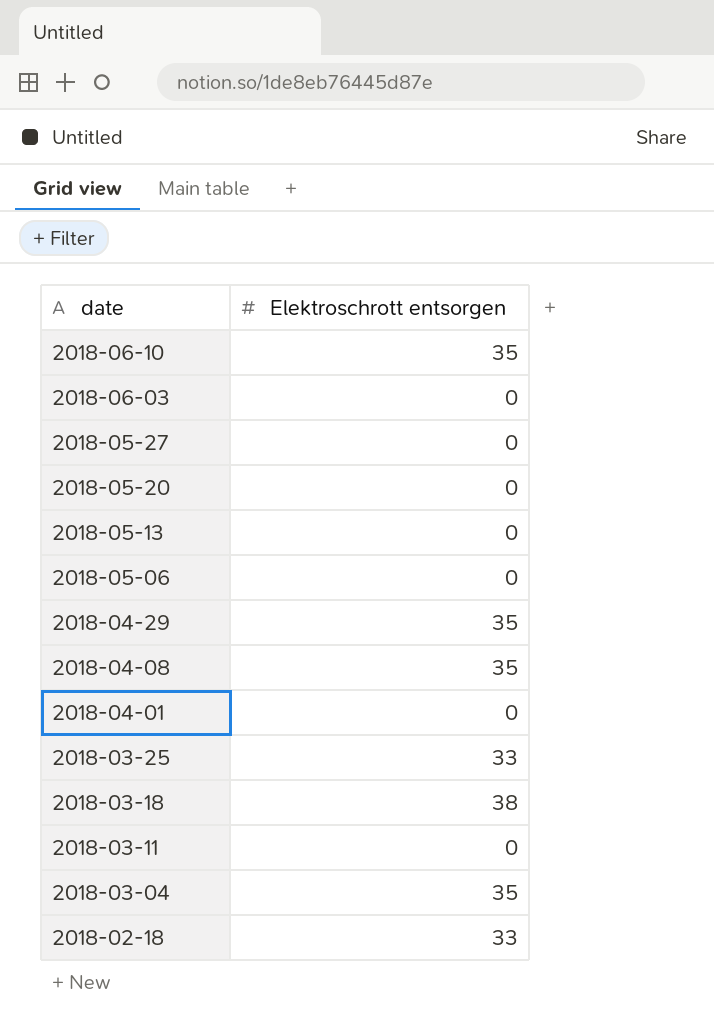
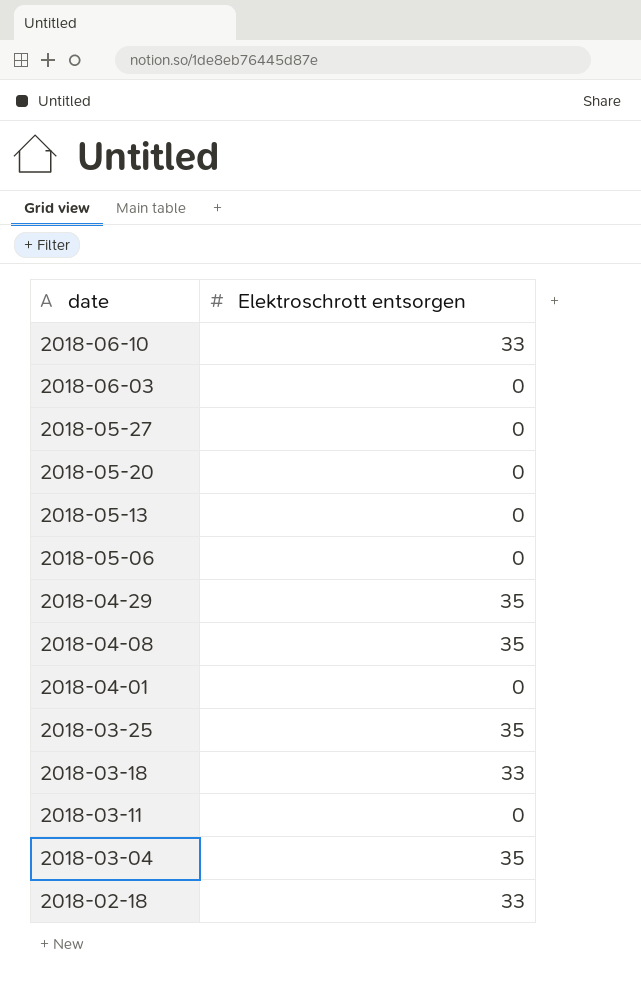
2018-06-10 | Elektroschrott entsorgen: 35 -> 33
2018-03-25 | Elektroschrott entsorgen: 33 -> 35
2018-03-18 | Elektroschrott entsorgen: 38 -> 33

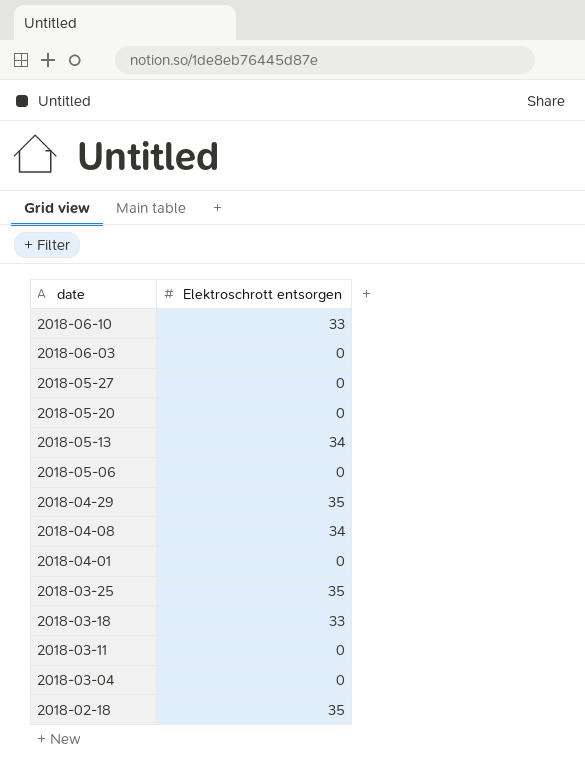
2018-05-13 | Elektroschrott entsorgen: 0 -> 34
2018-04-08 | Elektroschrott entsorgen: 35 -> 34
2018-03-04 | Elektroschrott entsorgen: 35 -> 0
2018-02-18 | Elektroschrott entsorgen: 33 -> 35

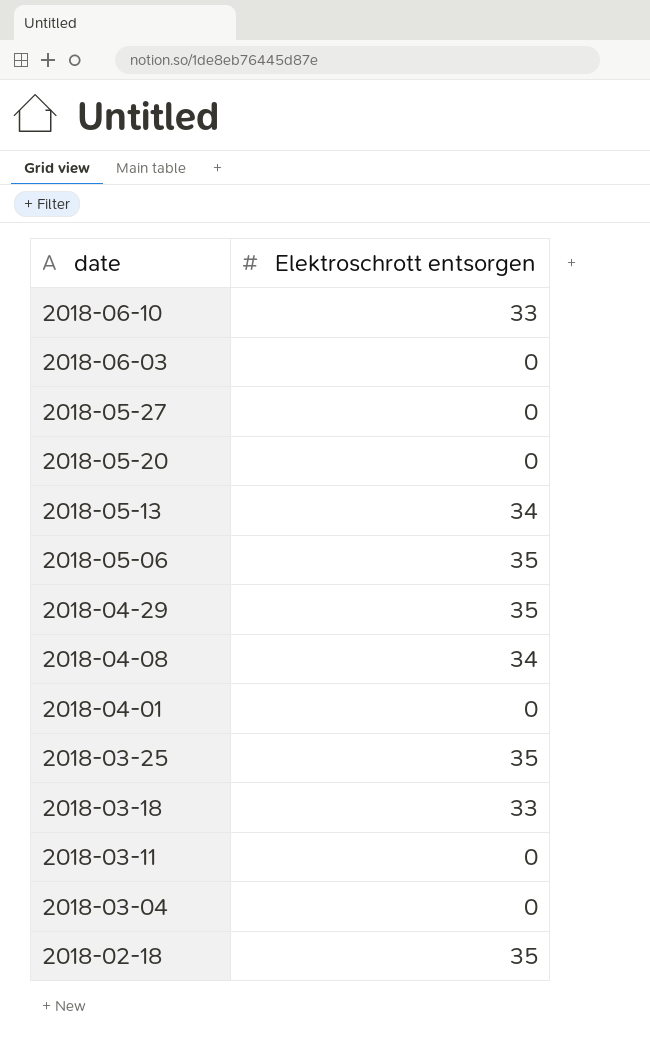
2018-05-06 | Elektroschrott entsorgen: 0 -> 35

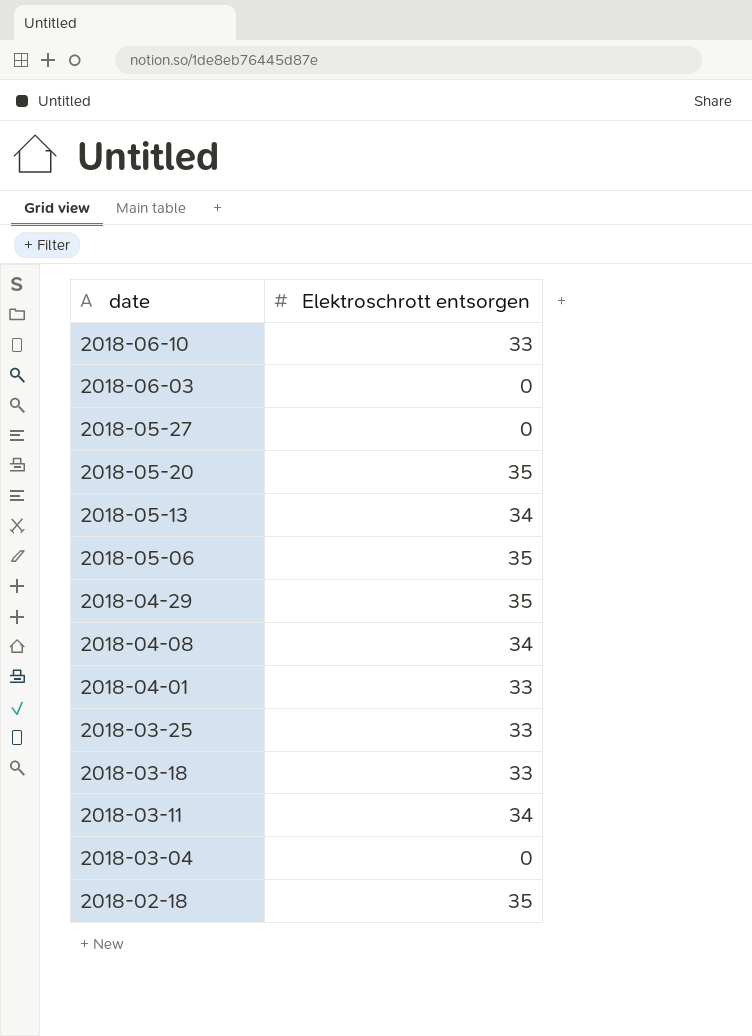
2018-05-20 | Elektroschrott entsorgen: 0 -> 35
2018-04-01 | Elektroschrott entsorgen: 0 -> 33
2018-03-25 | Elektroschrott entsorgen: 35 -> 33
2018-03-11 | Elektroschrott entsorgen: 0 -> 34

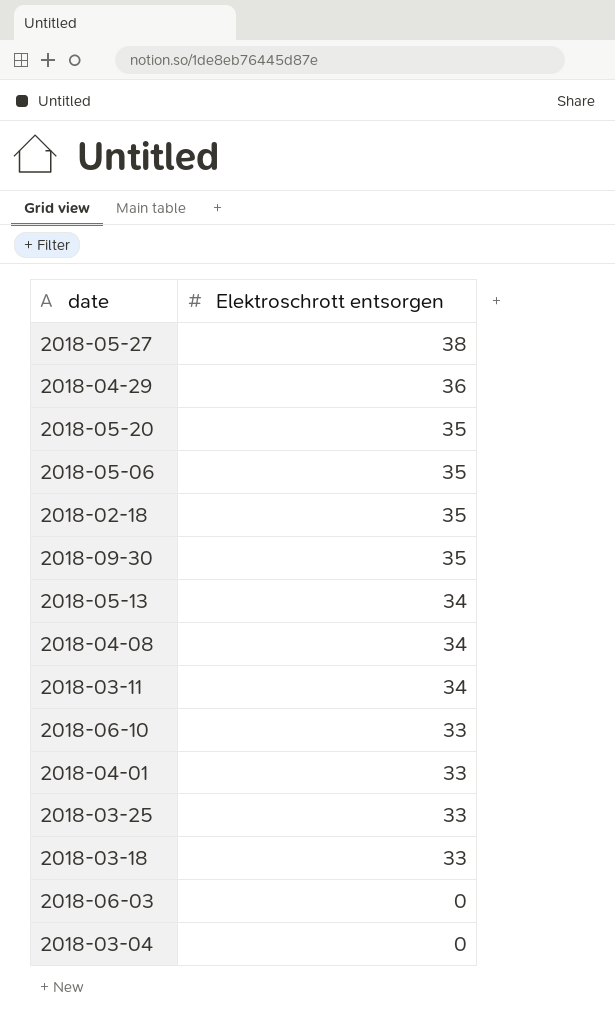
row order: date descending -> Elektroschrott entsorgen descending
2018-05-27 | Elektroschrott entsorgen: 0 -> 38
2018-04-29 | Elektroschrott entsorgen: 35 -> 36
row 2018-09-30: none -> 35

